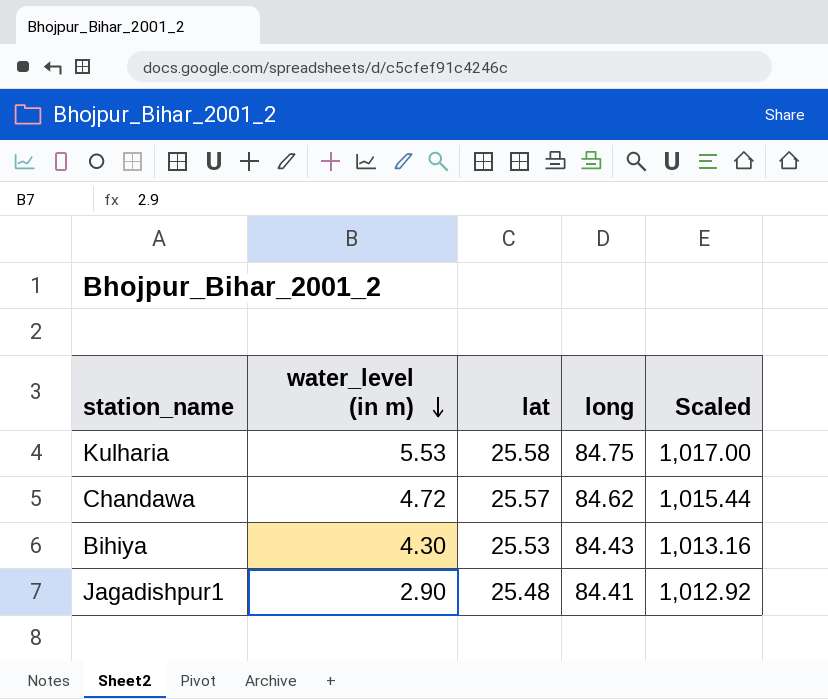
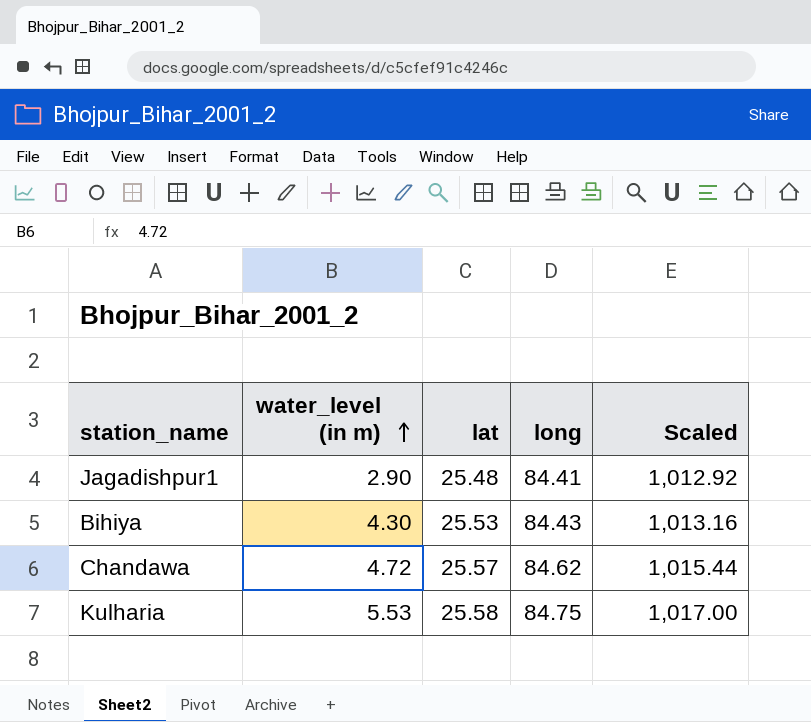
row order: water_level (in m) descending -> water_level (in m) ascending

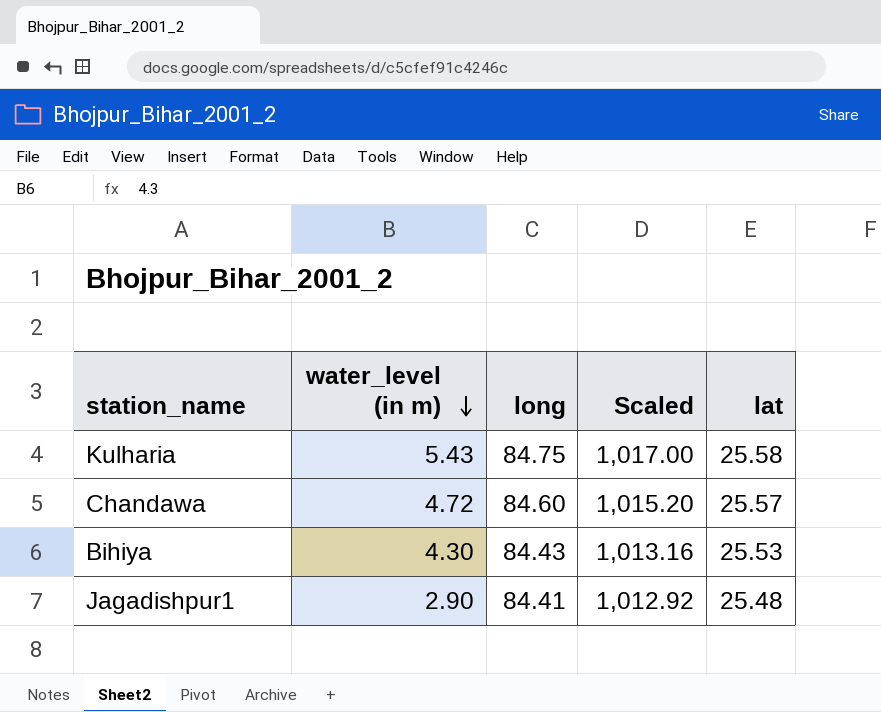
row order: water_level (in m) ascending -> water_level (in m) descending
column lat | position: 3 -> 5
Kulharia | water_level (in m): 5.53 -> 5.43
Chandawa | long: 84.62 -> 84.60
Chandawa | Scaled: 1,015.44 -> 1,015.20

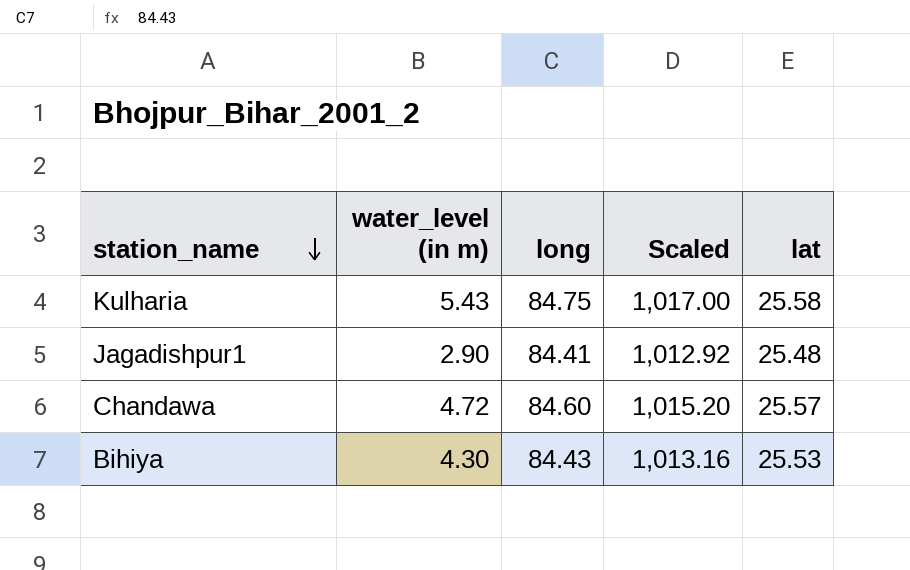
row order: water_level (in m) descending -> station_name descending

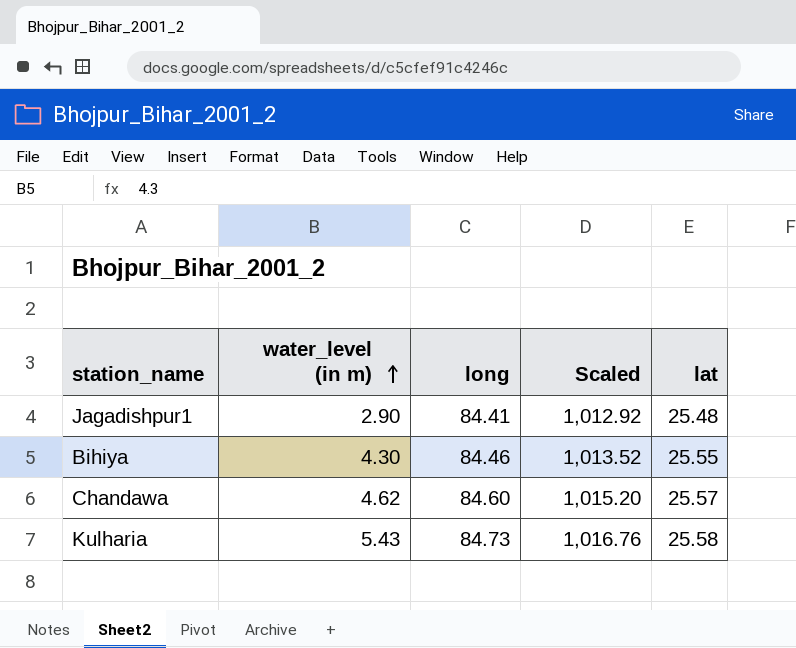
row order: station_name descending -> water_level (in m) ascending
Bihiya | long: 84.43 -> 84.46
Bihiya | Scaled: 1,013.16 -> 1,013.52
Bihiya | lat: 25.53 -> 25.55
Chandawa | water_level (in m): 4.72 -> 4.62
Kulharia | long: 84.75 -> 84.73
Kulharia | Scaled: 1,017.00 -> 1,016.76

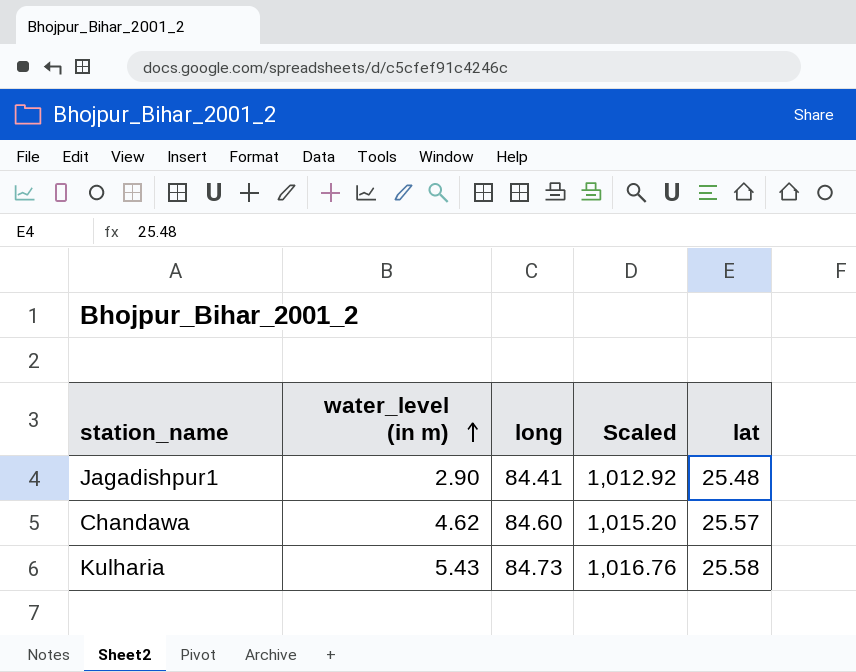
row Bihiya: 4.30 | 84.46 | 1,013.52 | 25.55 -> none

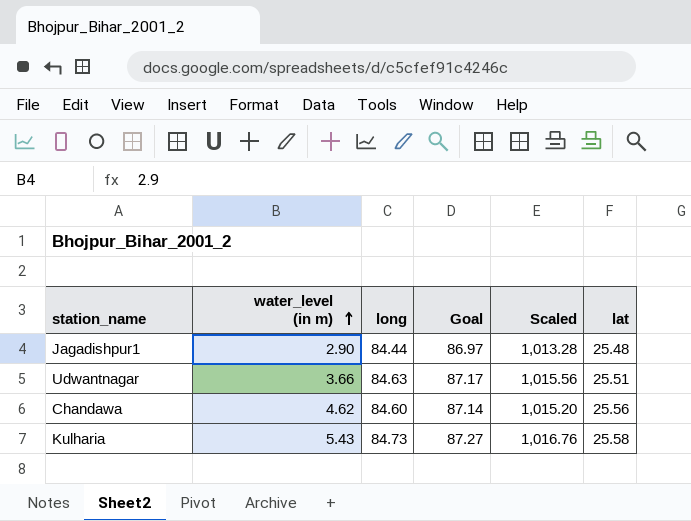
column Goal | formula: none -> [long] * 1.03
Jagadishpur1 | long: 84.41 -> 84.44
Jagadishpur1 | Scaled: 1,012.92 -> 1,013.28
row Udwantnagar: none -> 3.66 | 84.63 | 87.17 | 1,015.56 | 25.51
Chandawa | lat: 25.57 -> 25.56

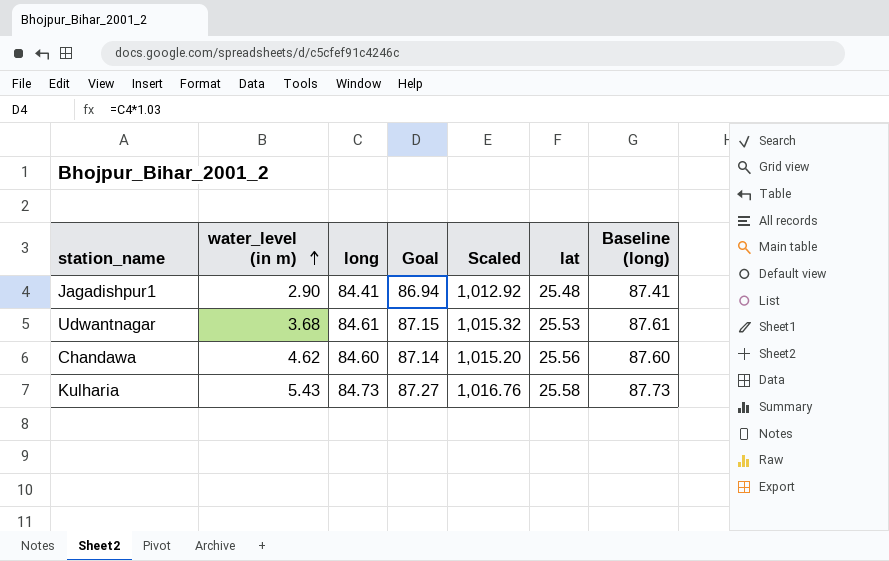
column Baseline (long) | formula: none -> [long] + 3
Jagadishpur1 | long: 84.44 -> 84.41
Jagadishpur1 | Goal: 86.97 -> 86.94
Jagadishpur1 | Scaled: 1,013.28 -> 1,012.92
Udwantnagar | water_level (in m): 3.66 -> 3.68
Udwantnagar | long: 84.63 -> 84.61
Udwantnagar | Goal: 87.17 -> 87.15
Udwantnagar | Scaled: 1,015.56 -> 1,015.32
Udwantnagar | lat: 25.51 -> 25.53

